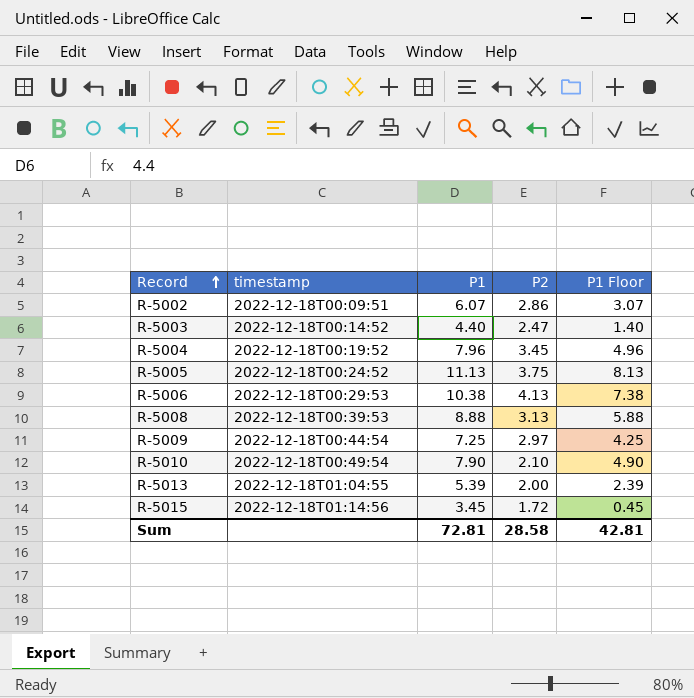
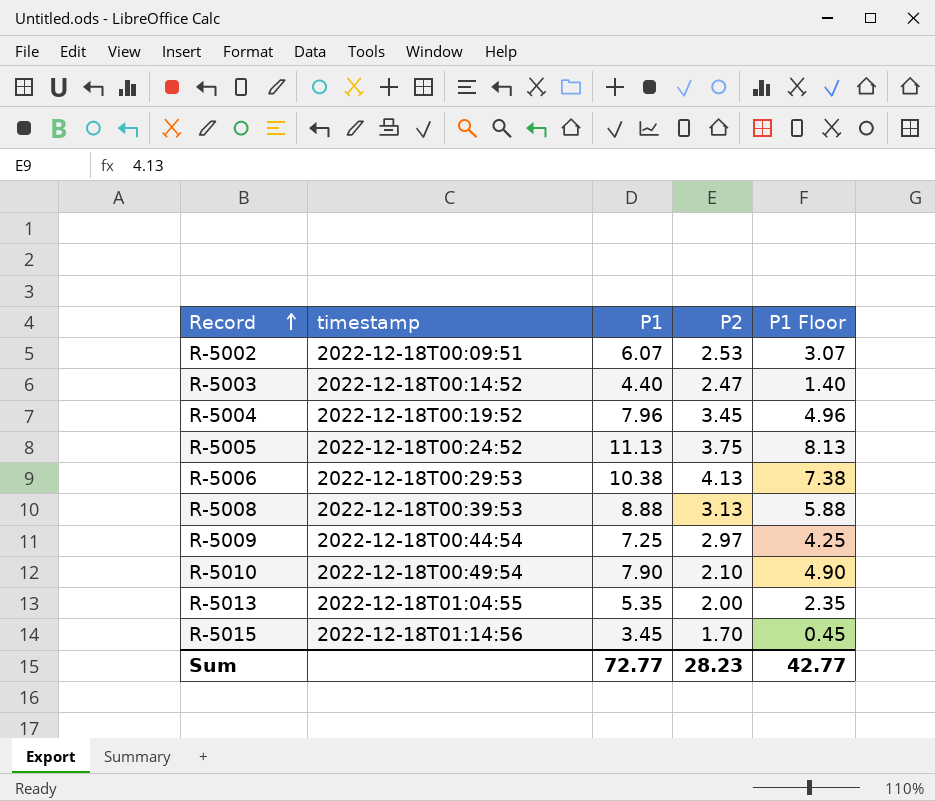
R-5002 | P2: 2.86 -> 2.53
R-5013 | P1: 5.39 -> 5.35
R-5013 | P1 Floor: 2.39 -> 2.35
R-5015 | P2: 1.72 -> 1.70
Sum | P1: 72.81 -> 72.77
Sum | P2: 28.58 -> 28.23
Sum | P1 Floor: 42.81 -> 42.77

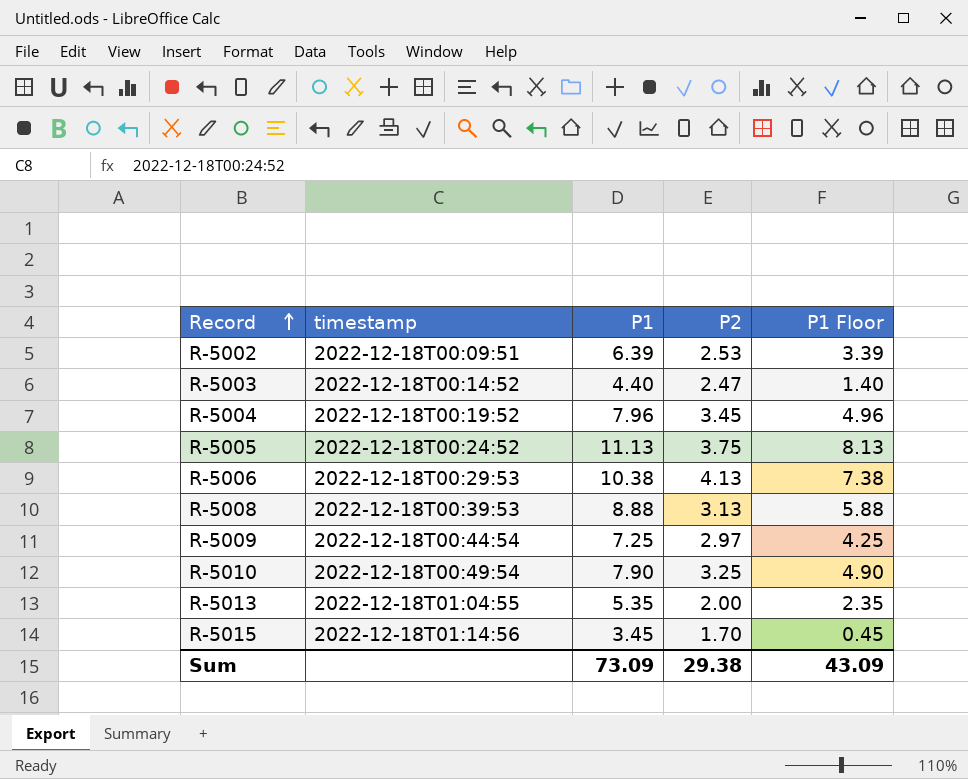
R-5002 | P1: 6.07 -> 6.39
R-5002 | P1 Floor: 3.07 -> 3.39
R-5010 | P2: 2.10 -> 3.25
Sum | P1: 72.77 -> 73.09
Sum | P2: 28.23 -> 29.38
Sum | P1 Floor: 42.77 -> 43.09

